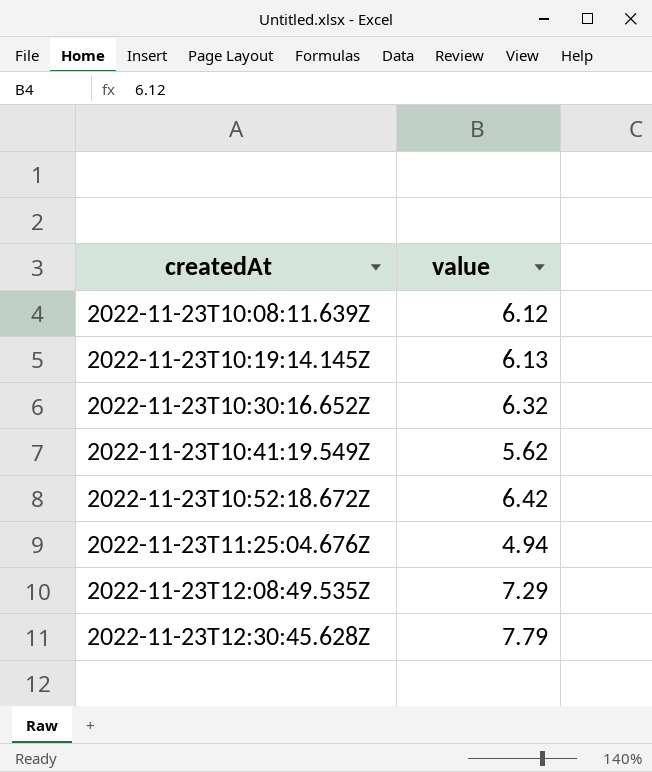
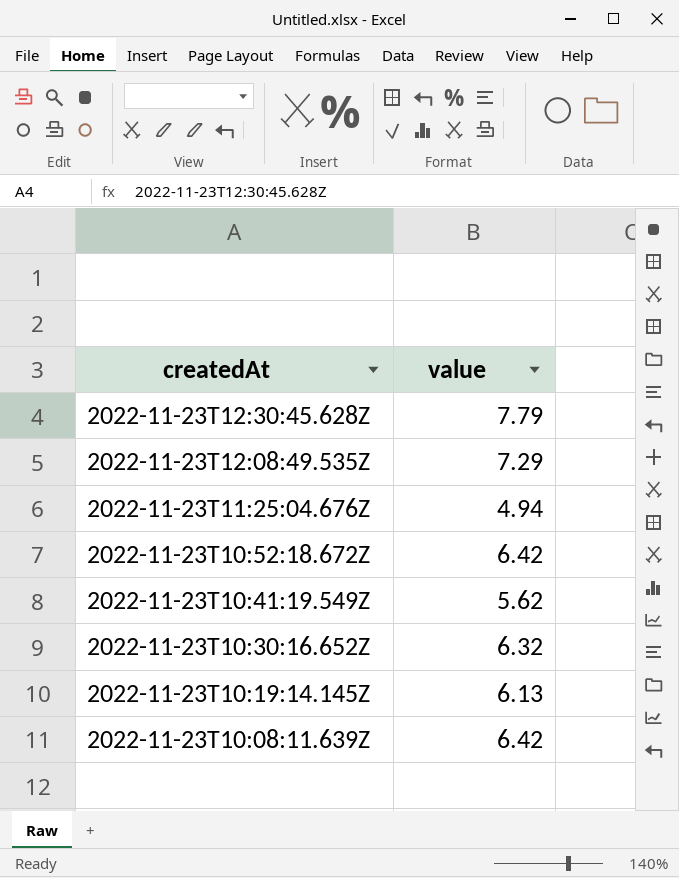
row order: createdAt ascending -> createdAt descending
2022-11-23T10:08:11.639Z | value: 6.12 -> 6.42

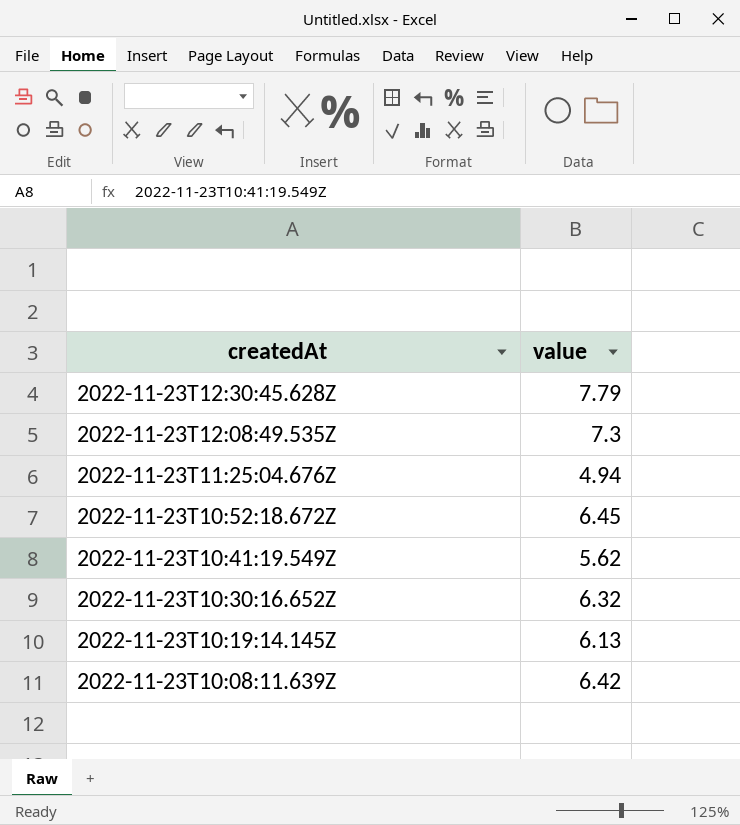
2022-11-23T12:08:49.535Z | value: 7.29 -> 7.3
2022-11-23T10:52:18.672Z | value: 6.42 -> 6.45

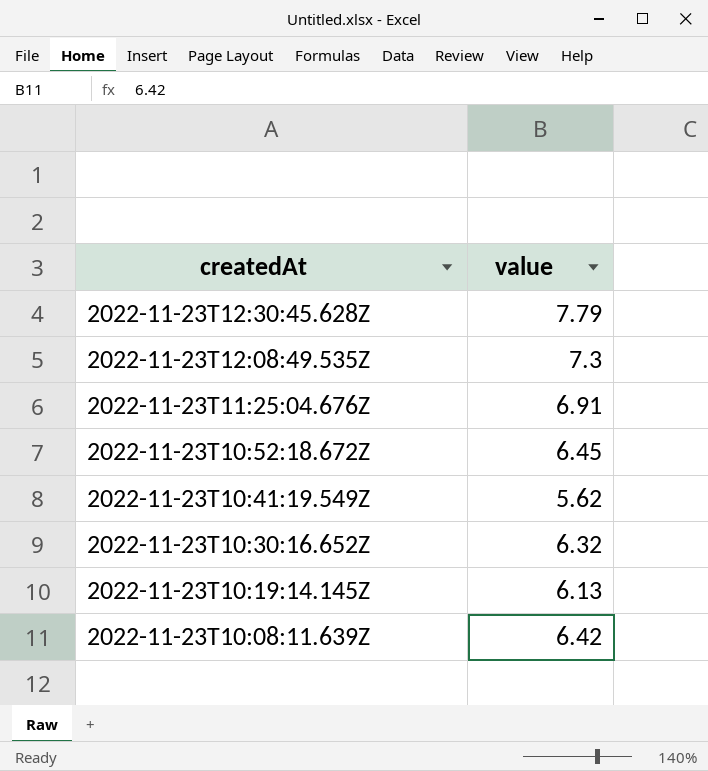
2022-11-23T11:25:04.676Z | value: 4.94 -> 6.91

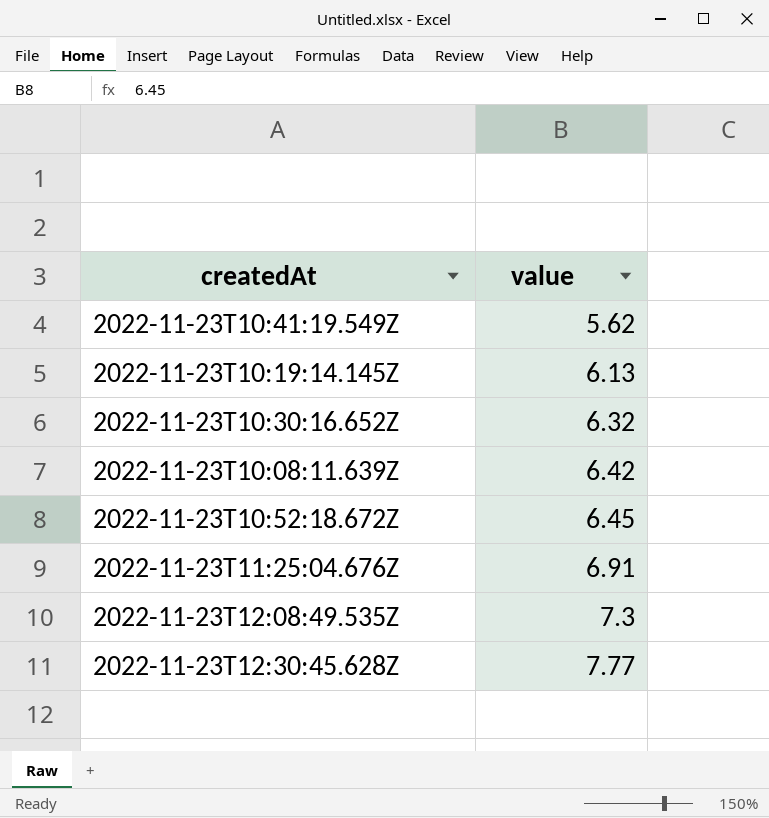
row order: createdAt descending -> value ascending
2022-11-23T12:30:45.628Z | value: 7.79 -> 7.77

